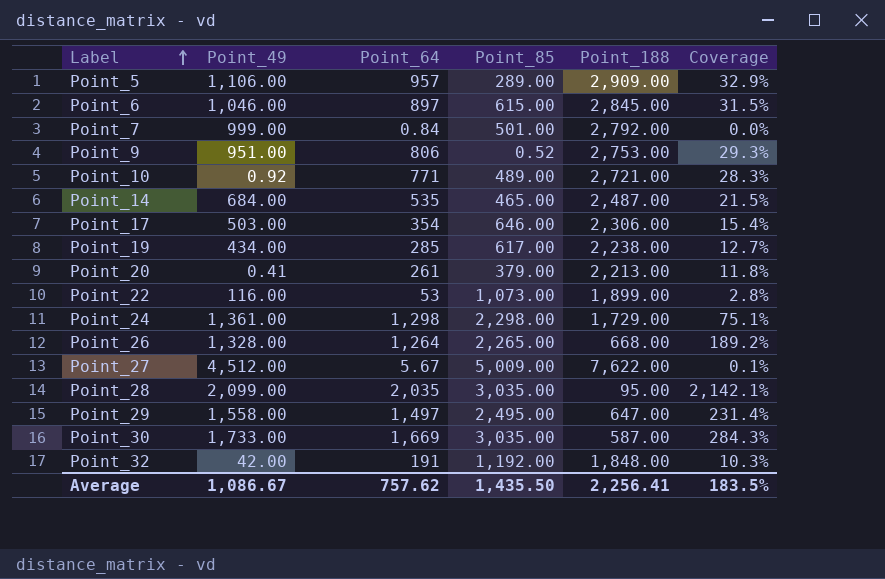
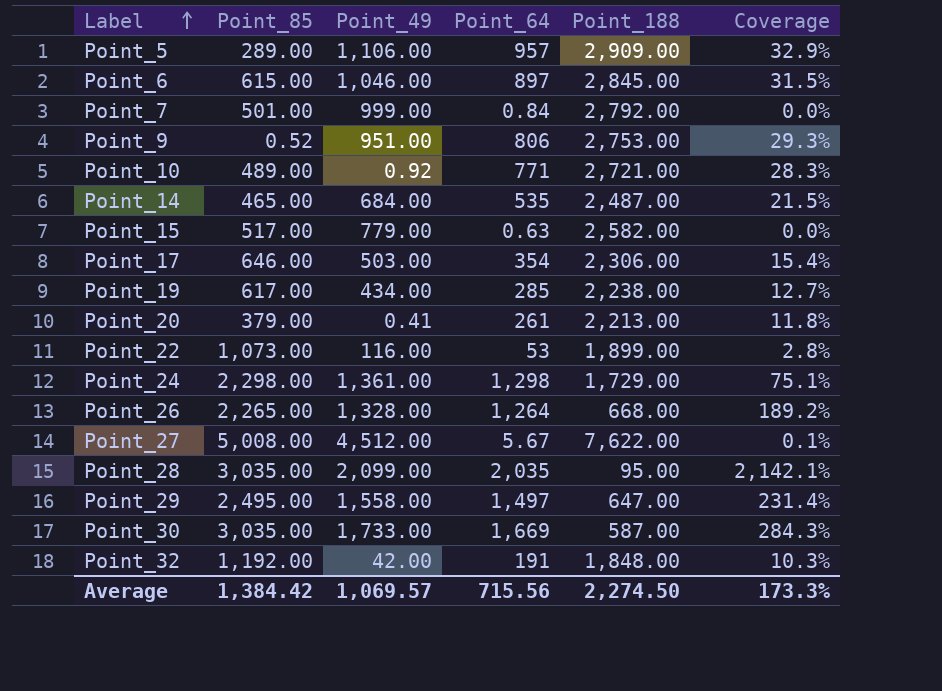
column Point_85 | position: 4 -> 2
row Point_15: none -> 517.00 | 779.00 | 0.63 | 2,582.00 | 0.0%
Point_27 | Point_85: 5,009.00 -> 5,008.00
Average | Point_85: 1,435.50 -> 1,384.42
Average | Point_49: 1,086.67 -> 1,069.57
Average | Point_64: 757.62 -> 715.56
Average | Point_188: 2,256.41 -> 2,274.50
Average | Coverage: 183.5% -> 173.3%

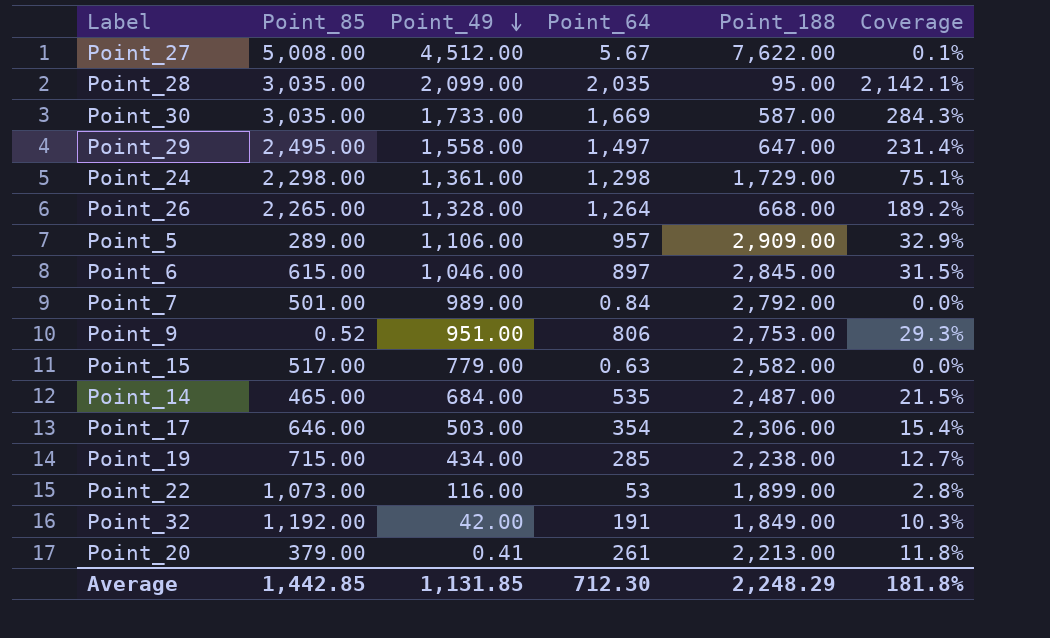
row order: Label ascending -> Point_49 descending
row Point_10: 489.00 | 0.92 | 771 | 2,721.00 | 28.3% -> none
Point_7 | Point_49: 999.00 -> 989.00
Point_19 | Point_85: 617.00 -> 715.00
Point_32 | Point_188: 1,848.00 -> 1,849.00
Average | Point_85: 1,384.42 -> 1,442.85
Average | Point_49: 1,069.57 -> 1,131.85
Average | Point_64: 715.56 -> 712.30
Average | Point_188: 2,274.50 -> 2,248.29
Average | Coverage: 173.3% -> 181.8%

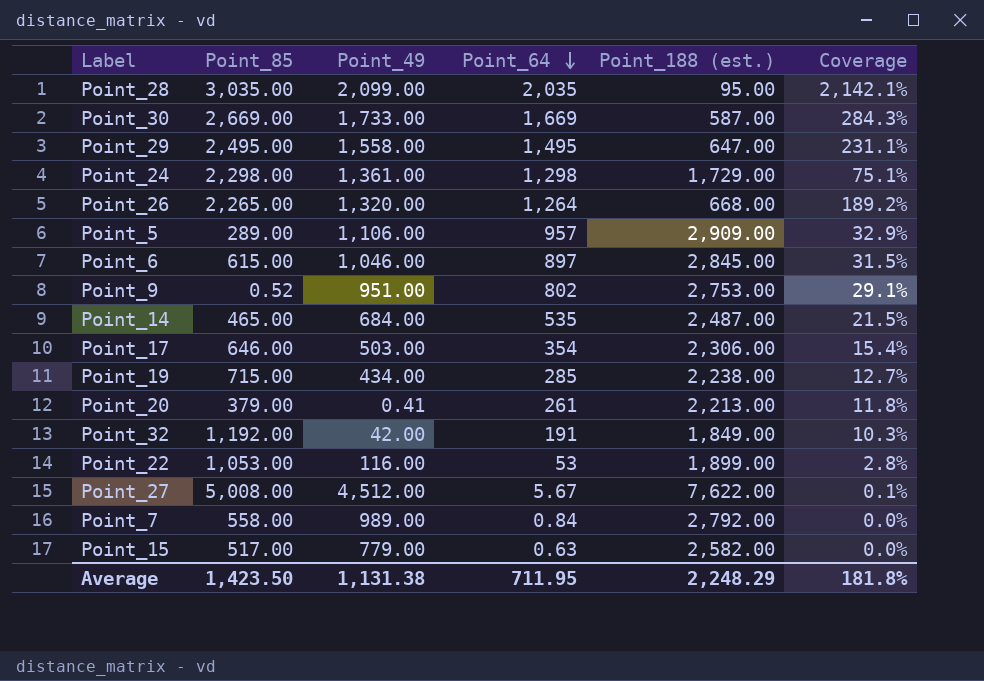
row order: Point_49 descending -> Point_64 descending
column name: Point_188 -> Point_188 (est.)
Point_30 | Point_85: 3,035.00 -> 2,669.00
Point_29 | Point_64: 1,497 -> 1,495
Point_29 | Coverage: 231.4% -> 231.1%
Point_26 | Point_49: 1,328.00 -> 1,320.00
Point_9 | Point_64: 806 -> 802
Point_9 | Coverage: 29.3% -> 29.1%
Point_22 | Point_85: 1,073.00 -> 1,053.00
Point_7 | Point_85: 501.00 -> 558.00
Average | Point_85: 1,442.85 -> 1,423.50
Average | Point_49: 1,131.85 -> 1,131.38
Average | Point_64: 712.30 -> 711.95

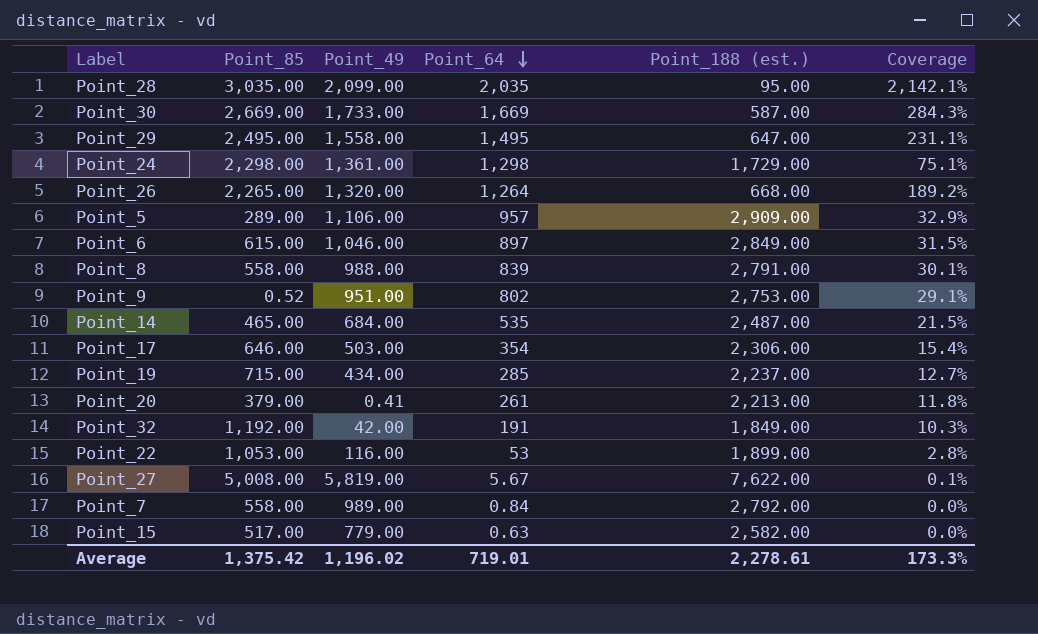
Point_6 | Point_188 (est.): 2,845.00 -> 2,849.00
row Point_8: none -> 558.00 | 988.00 | 839 | 2,791.00 | 30.1%
Point_19 | Point_188 (est.): 2,238.00 -> 2,237.00
Point_27 | Point_49: 4,512.00 -> 5,819.00
Average | Point_85: 1,423.50 -> 1,375.42
Average | Point_49: 1,131.38 -> 1,196.02
Average | Point_64: 711.95 -> 719.01
Average | Point_188 (est.): 2,248.29 -> 2,278.61
Average | Coverage: 181.8% -> 173.3%

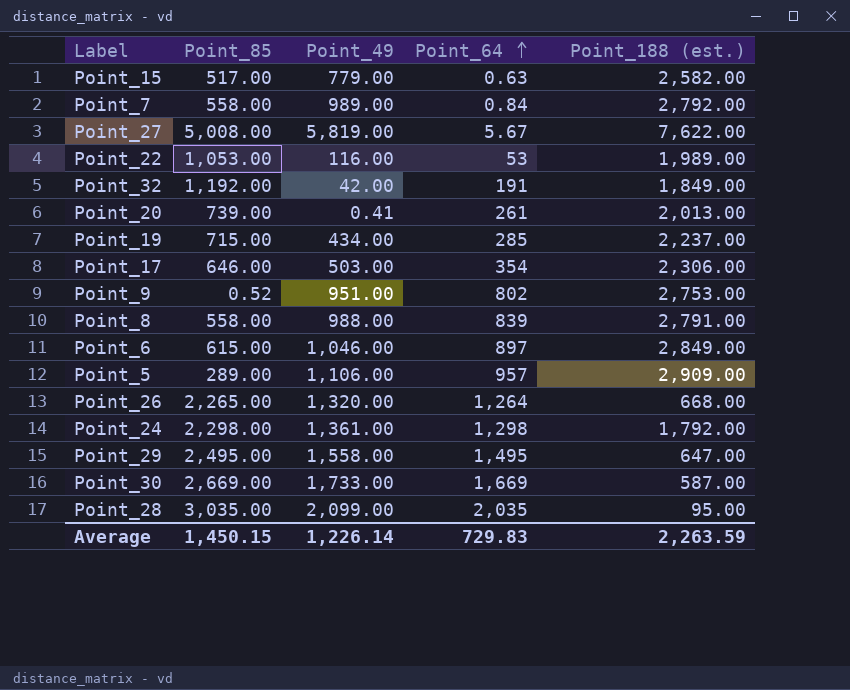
row order: Point_64 descending -> Point_64 ascending
column Coverage | formula: [Point_64] / [Point_188 (est.)] -> none
row Point_14: 465.00 | 684.00 | 535 | 2,487.00 | 21.5% -> none
Point_22 | Point_188 (est.): 1,899.00 -> 1,989.00
Point_20 | Point_85: 379.00 -> 739.00
Point_20 | Point_188 (est.): 2,213.00 -> 2,013.00
Point_24 | Point_188 (est.): 1,729.00 -> 1,792.00
Average | Point_85: 1,375.42 -> 1,450.15
Average | Point_49: 1,196.02 -> 1,226.14
Average | Point_64: 719.01 -> 729.83
Average | Point_188 (est.): 2,278.61 -> 2,263.59

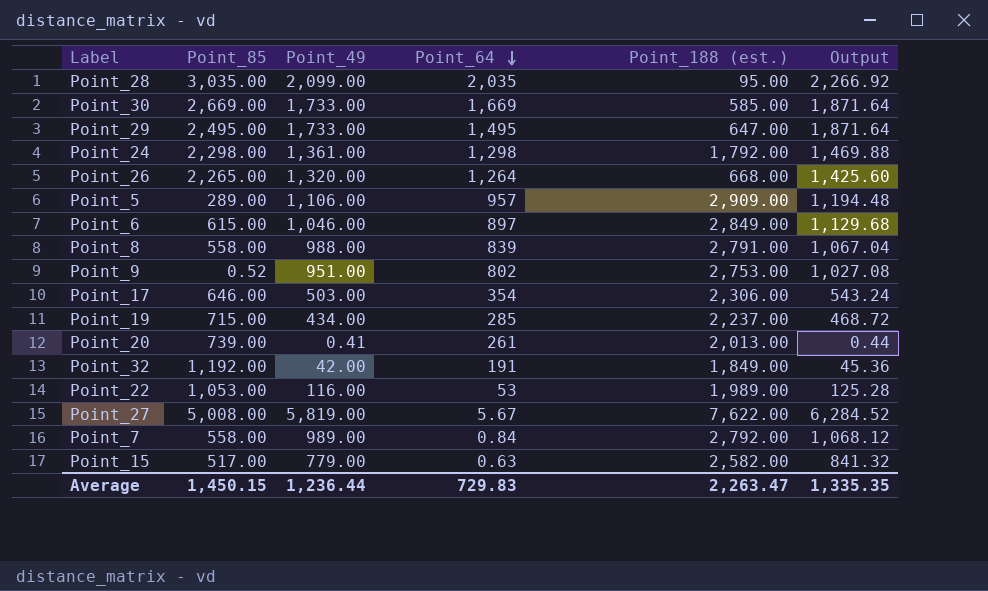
row order: Point_64 ascending -> Point_64 descending
column Output | formula: none -> [Point_49] * 1.08
Point_30 | Point_188 (est.): 587.00 -> 585.00
Point_29 | Point_49: 1,558.00 -> 1,733.00
Average | Point_49: 1,226.14 -> 1,236.44
Average | Point_188 (est.): 2,263.59 -> 2,263.47

